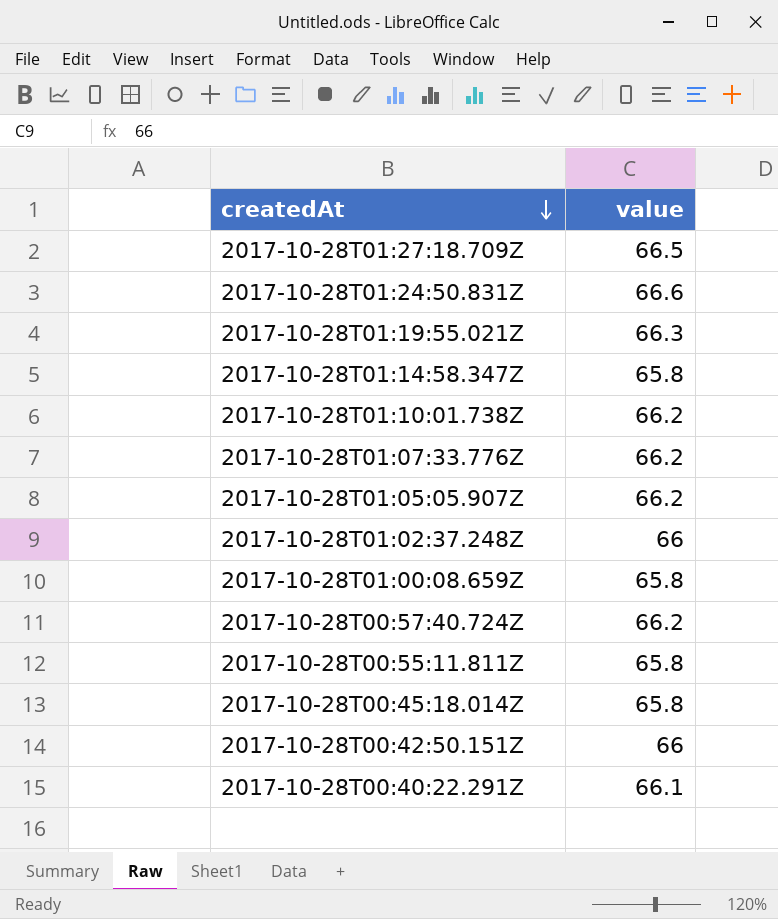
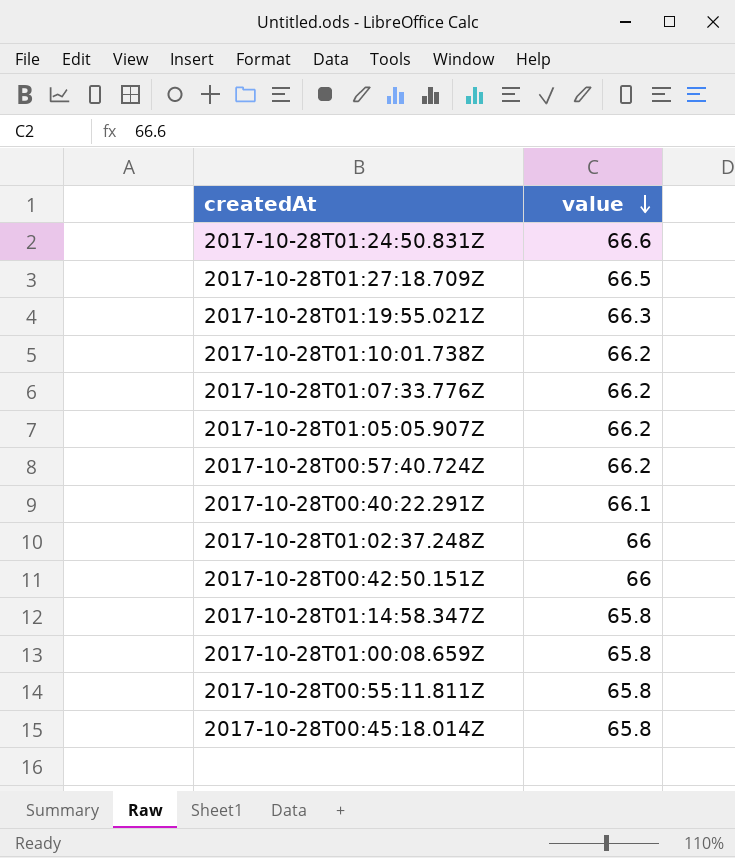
row order: createdAt descending -> value descending

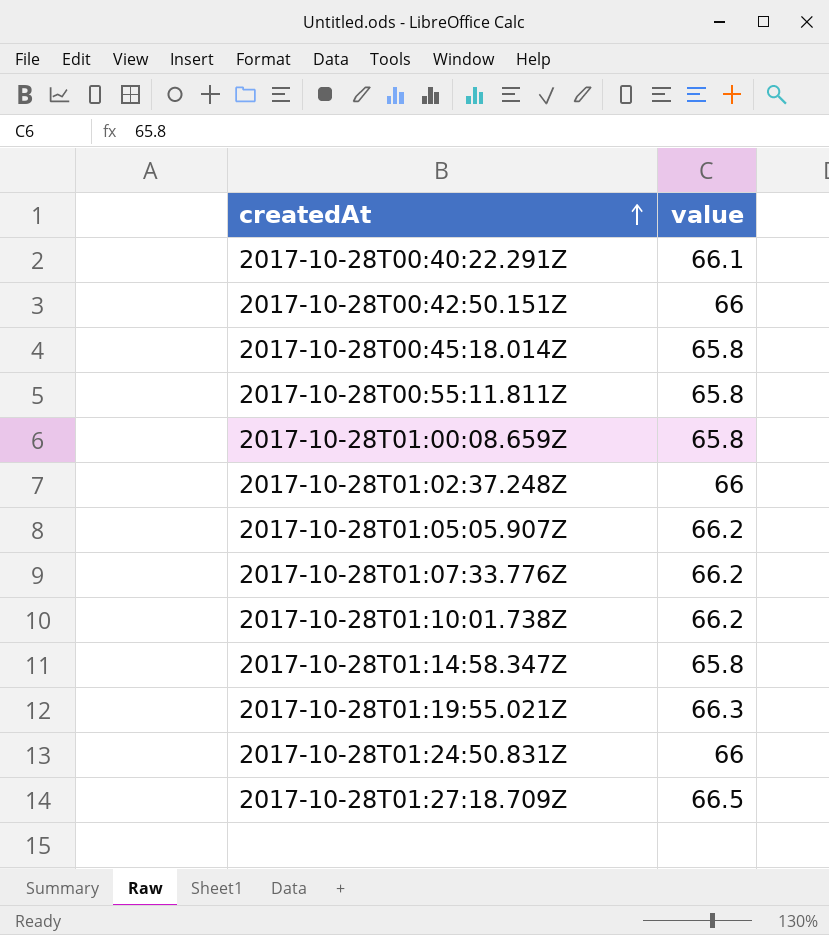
row order: value descending -> createdAt ascending
row 2017-10-28T00:57:40.724Z: 66.2 -> none
2017-10-28T01:24:50.831Z | value: 66.6 -> 66

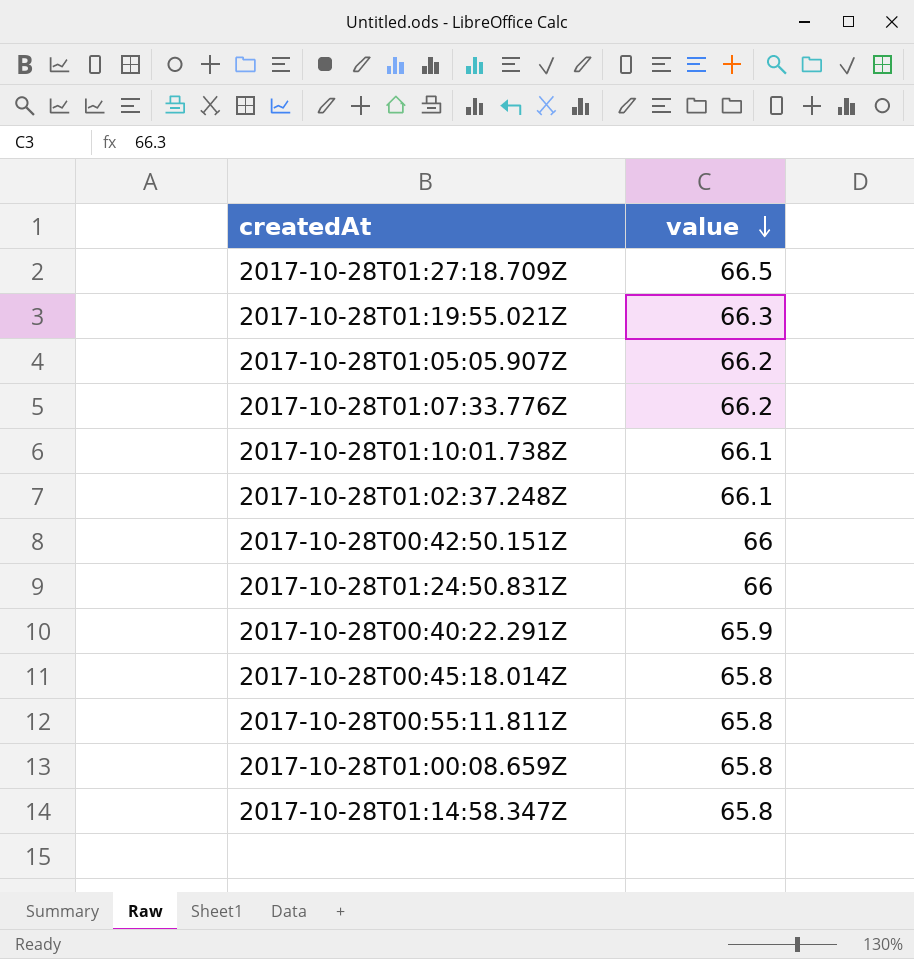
row order: createdAt ascending -> value descending
2017-10-28T01:10:01.738Z | value: 66.2 -> 66.1
2017-10-28T01:02:37.248Z | value: 66 -> 66.1
2017-10-28T00:40:22.291Z | value: 66.1 -> 65.9

